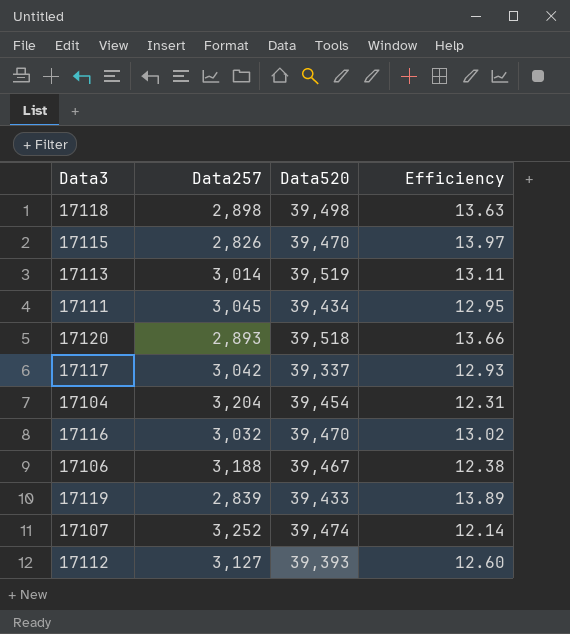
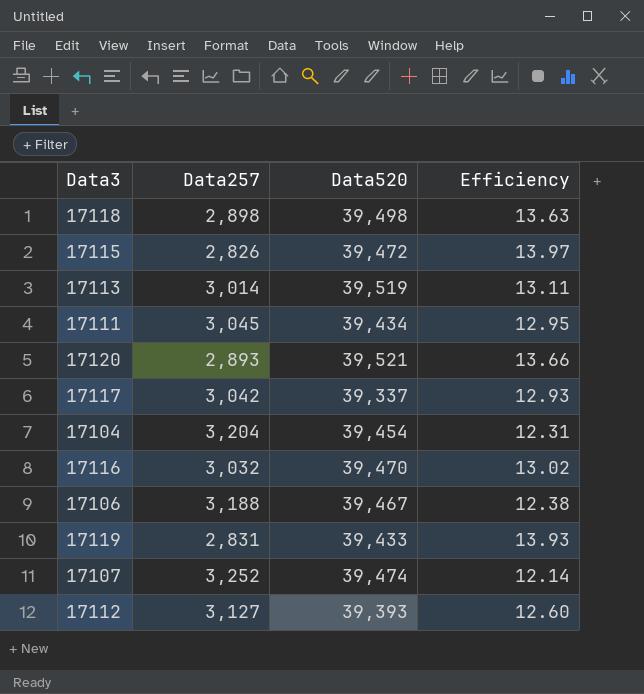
17115 | Data520: 39,470 -> 39,472
17120 | Data520: 39,518 -> 39,521
17119 | Data257: 2,839 -> 2,831
17119 | Efficiency: 13.89 -> 13.93

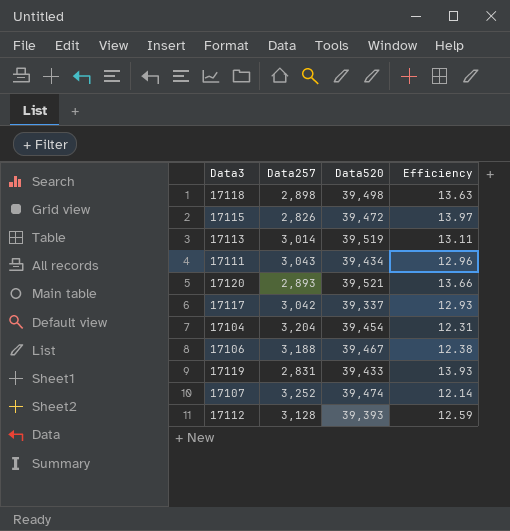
row 17116: 3,032 | 39,470 | 13.02 -> none
17111 | Data257: 3,045 -> 3,043
17111 | Efficiency: 12.95 -> 12.96
17112 | Data257: 3,127 -> 3,128
17112 | Efficiency: 12.60 -> 12.59

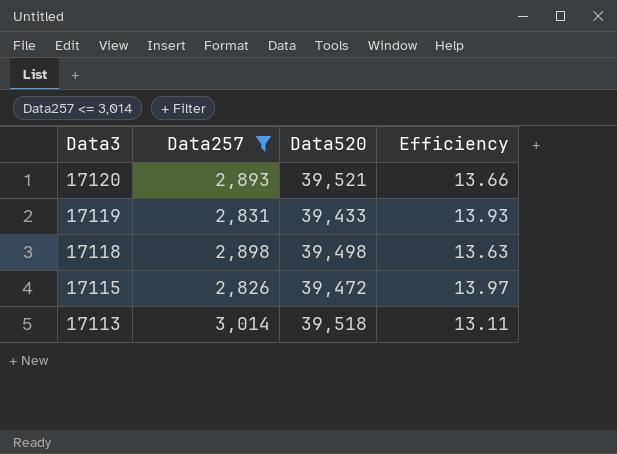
filter: none -> Data257 <= 3,014
row order: none -> Data3 descending
17113 | Data520: 39,519 -> 39,518

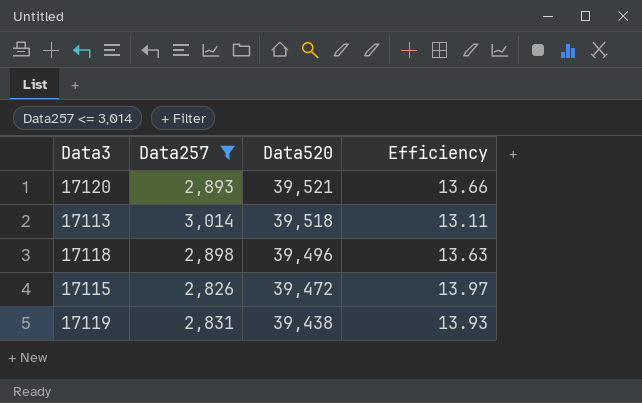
row order: Data3 descending -> Data520 descending
17118 | Data520: 39,498 -> 39,496
17119 | Data520: 39,433 -> 39,438

